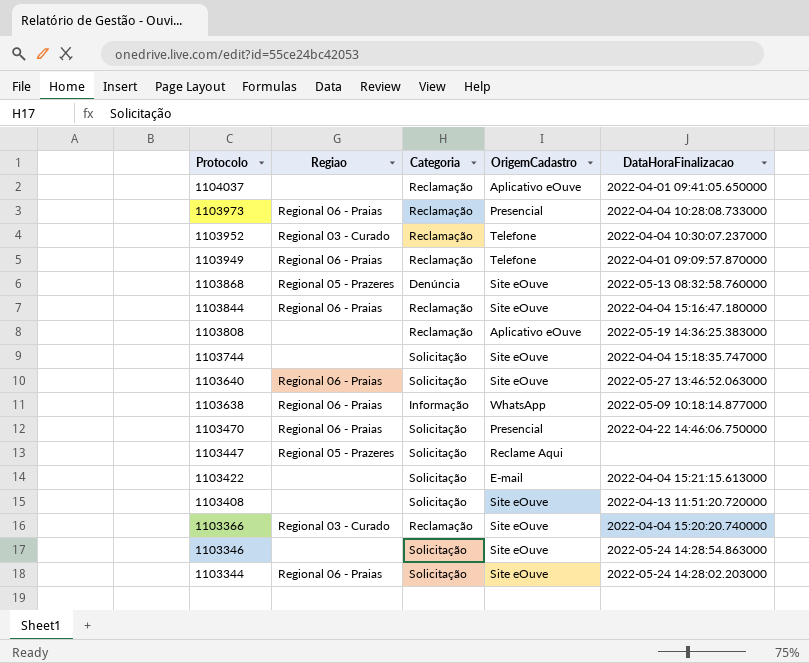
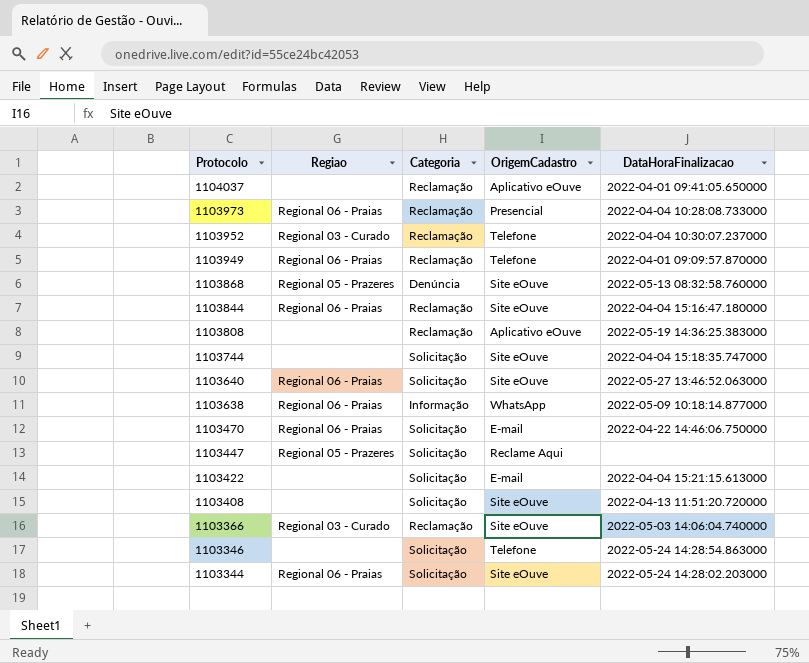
1103470 | OrigemCadastro: Presencial -> E-mail
1103366 | DataHoraFinalizacao: 2022-04-04 15:20:20.740000 -> 2022-05-03 14:06:04.740000
1103346 | OrigemCadastro: Site eOuve -> Telefone

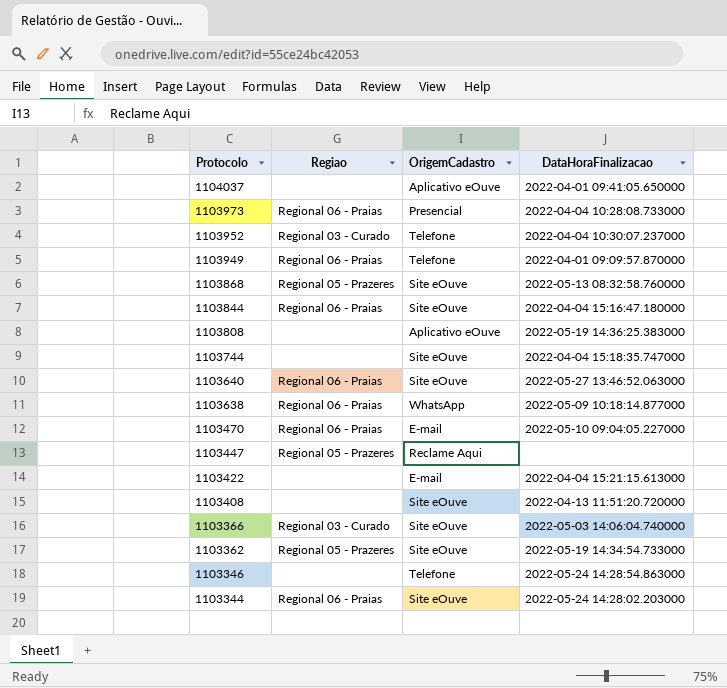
column Categoria | position: 3 -> none
1103470 | DataHoraFinalizacao: 2022-04-22 14:46:06.750000 -> 2022-05-10 09:04:05.227000
row 1103362: none -> Regional 05 - Prazeres | Site eOuve | 2022-05-19 14:34:54.733000

